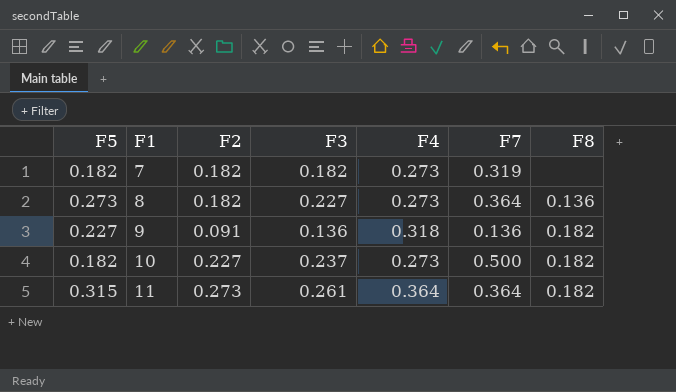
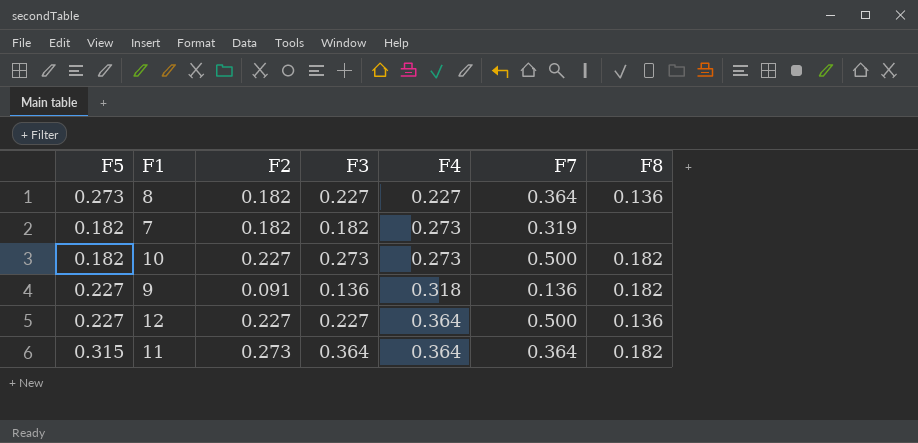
row order: F1 ascending -> F4 ascending
8 | F4: 0.273 -> 0.227
10 | F3: 0.237 -> 0.273
row 12: none -> 0.227 | 0.227 | 0.227 | 0.364 | 0.500 | 0.136
11 | F3: 0.261 -> 0.364

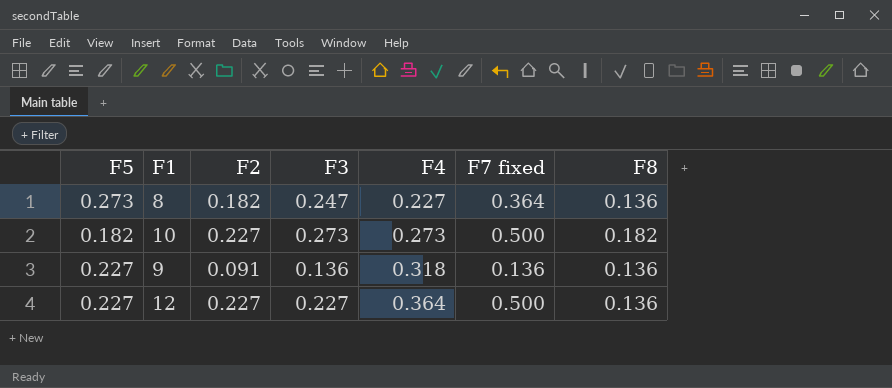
column name: F7 -> F7 fixed
row 7: 0.182 | 0.182 | 0.182 | 0.273 | 0.319 | none -> none
row 11: 0.315 | 0.273 | 0.364 | 0.364 | 0.364 | 0.182 -> none
8 | F3: 0.227 -> 0.247
9 | F8: 0.182 -> 0.136

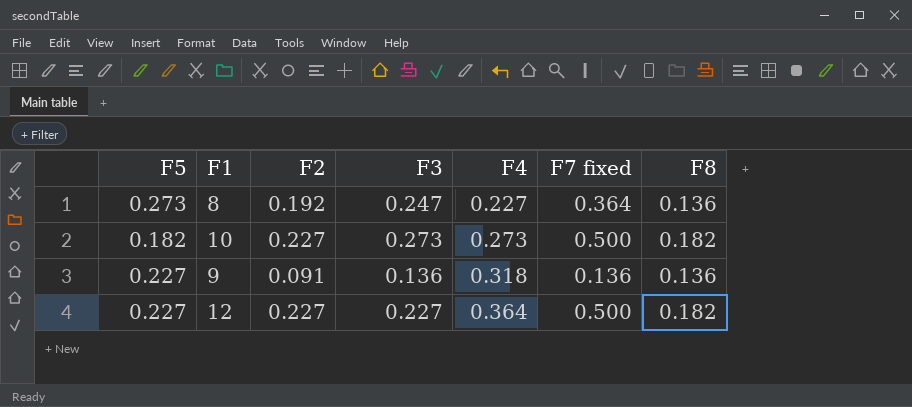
8 | F2: 0.182 -> 0.192
12 | F8: 0.136 -> 0.182

